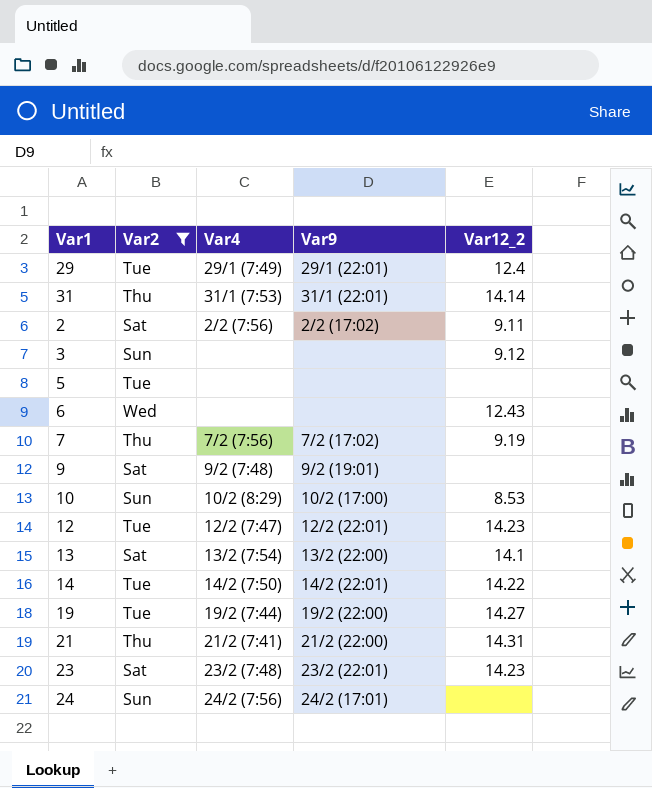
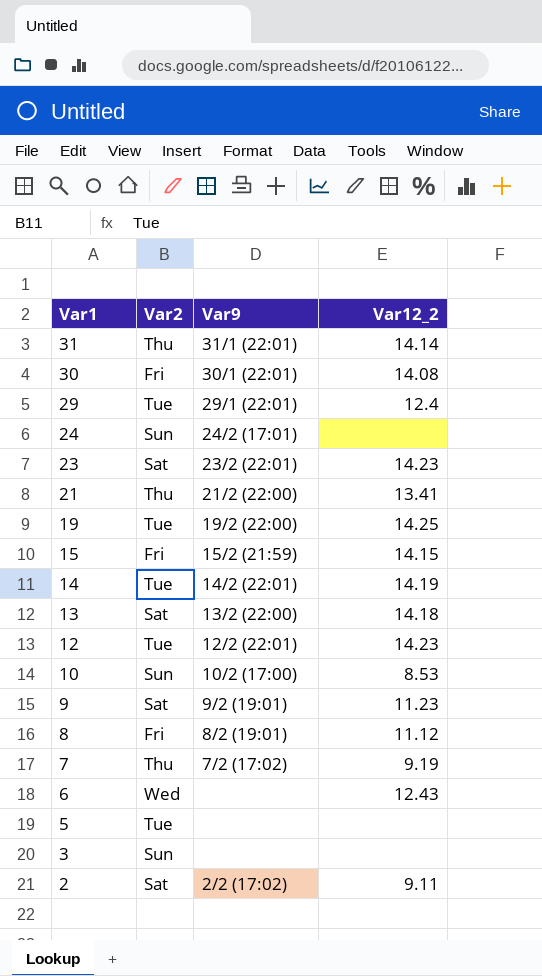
filter: Var2 != Fri -> none
row order: none -> Var1 descending
column Var4 | position: 3 -> none
21 | Var12_2: 14.31 -> 13.41
19 | Var12_2: 14.27 -> 14.25
14 | Var12_2: 14.22 -> 14.19
13 | Var12_2: 14.1 -> 14.18
9 | Var12_2: none -> 11.23
3 | Var12_2: 9.12 -> none

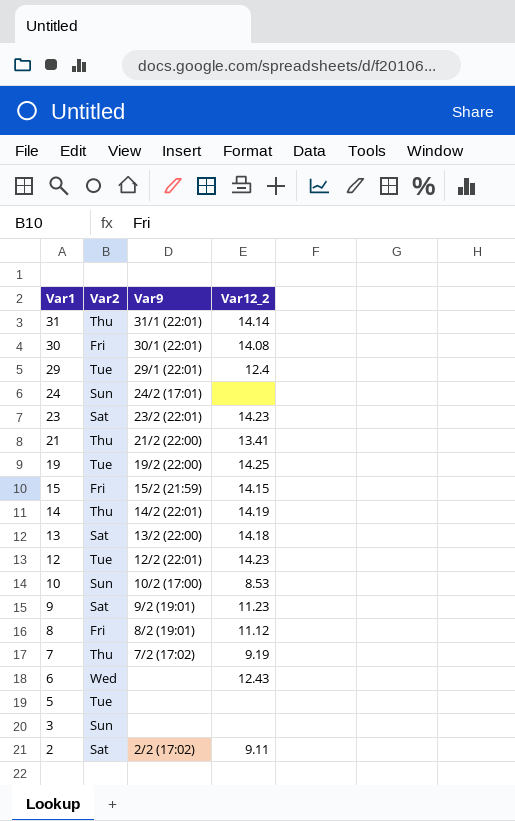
14 | Var2: Tue -> Thu

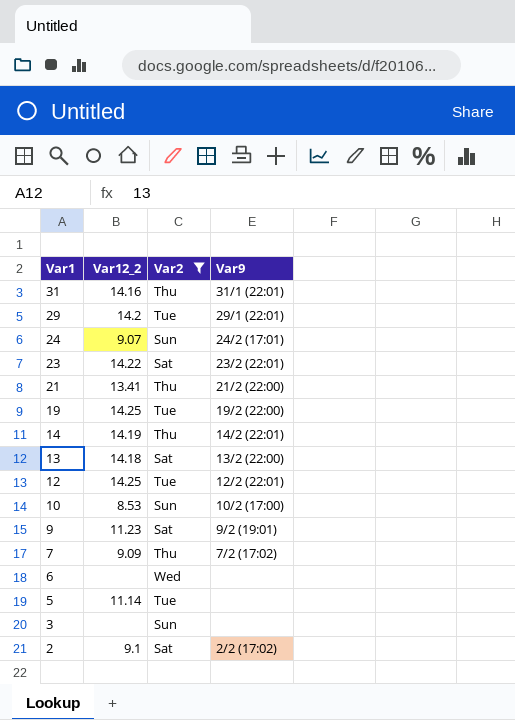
filter: none -> Var2 != Fri
column Var12_2 | position: 4 -> 2
31 | Var12_2: 14.14 -> 14.16
29 | Var12_2: 12.4 -> 14.2
24 | Var12_2: none -> 9.07
23 | Var12_2: 14.23 -> 14.22
12 | Var12_2: 14.23 -> 14.25
7 | Var12_2: 9.19 -> 9.09
6 | Var12_2: 12.43 -> none
5 | Var12_2: none -> 11.14
2 | Var12_2: 9.11 -> 9.1

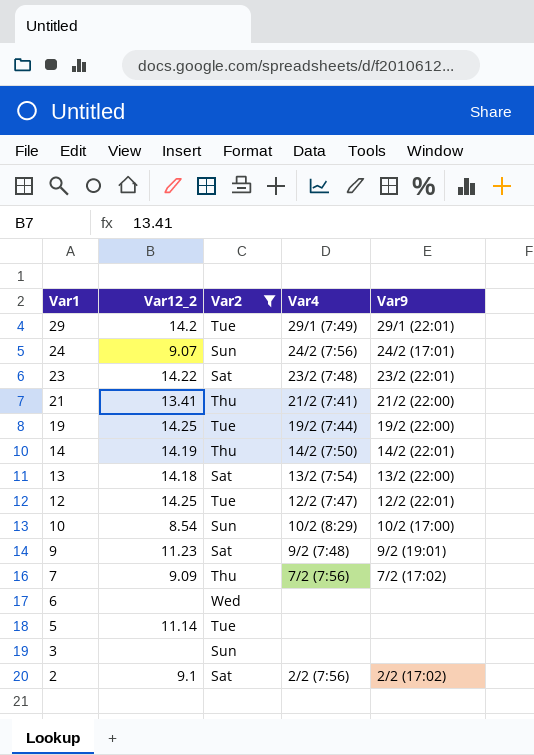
column Var4 | position: none -> 4
row 31: 14.16 | Thu | 31/1 (22:01) -> none
10 | Var12_2: 8.53 -> 8.54

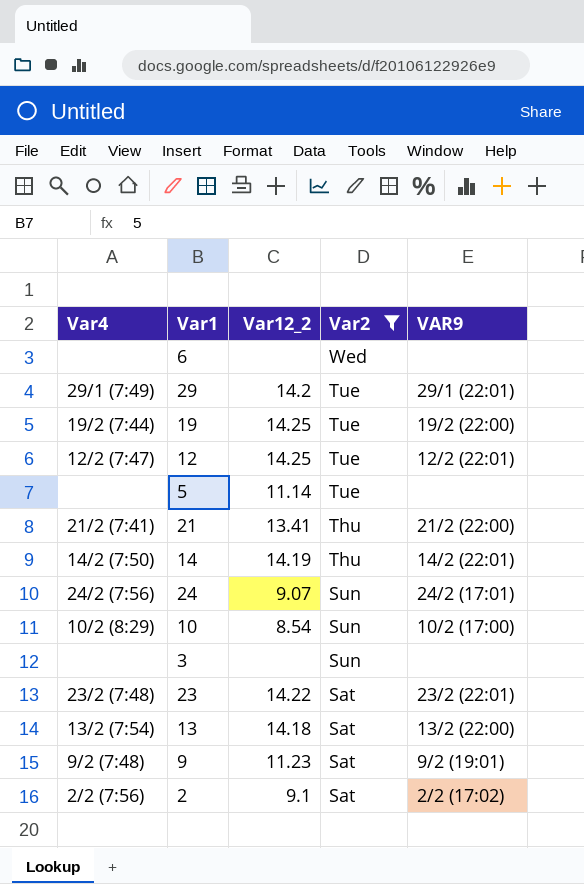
row order: Var1 descending -> Var2 descending
column Var4 | position: 4 -> 1
column name: Var9 -> VAR9
row 7: 9.09 | Thu | 7/2 (7:56) | 7/2 (17:02) -> none

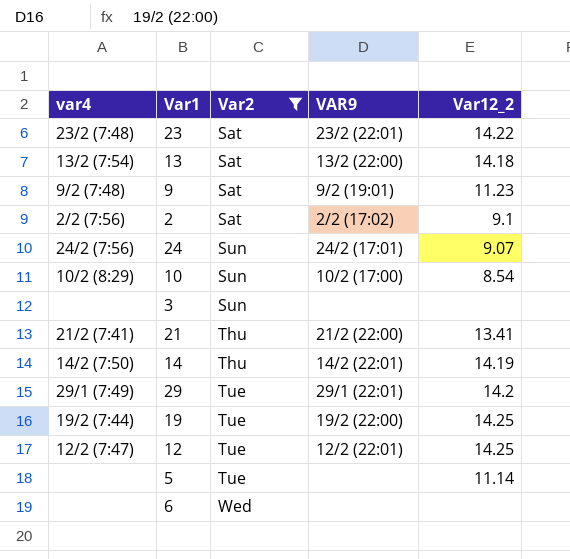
row order: Var2 descending -> Var2 ascending
column name: Var4 -> var4
column Var12_2 | position: 3 -> 5

